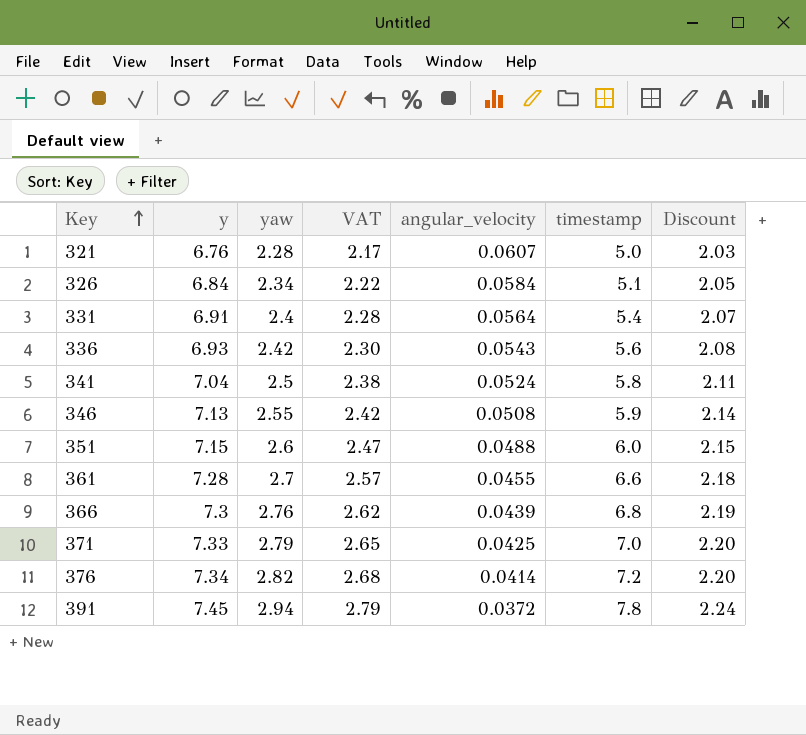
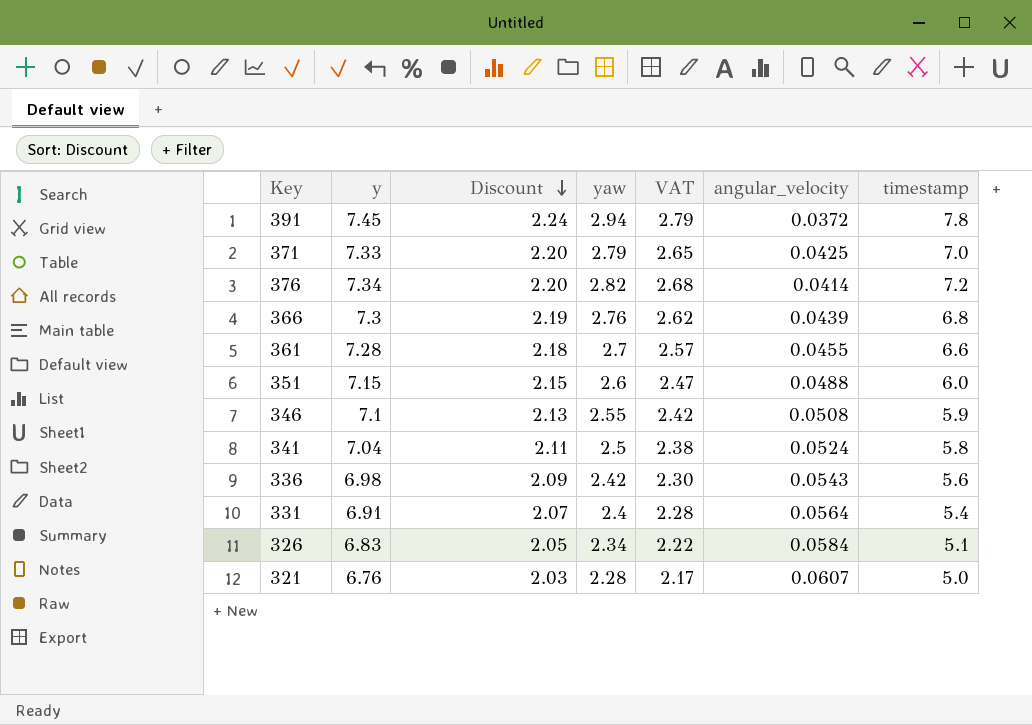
row order: Key ascending -> Discount descending
column Discount | position: 7 -> 3
346 | y: 7.13 -> 7.1
346 | Discount: 2.14 -> 2.13
336 | y: 6.93 -> 6.98
336 | Discount: 2.08 -> 2.09
326 | y: 6.84 -> 6.83

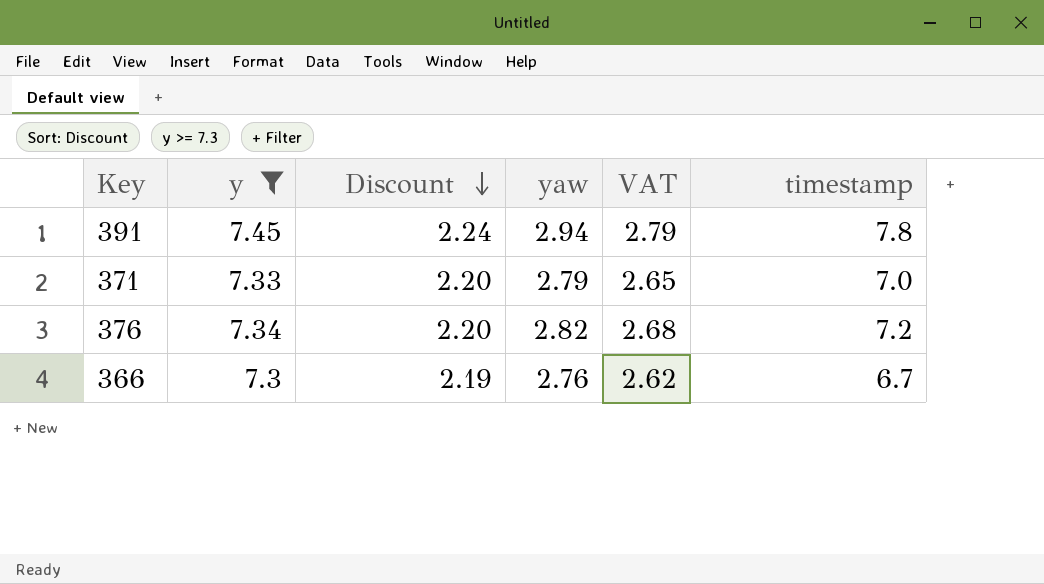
filter: none -> y >= 7.3
column angular_velocity | position: 6 -> none
366 | timestamp: 6.8 -> 6.7

